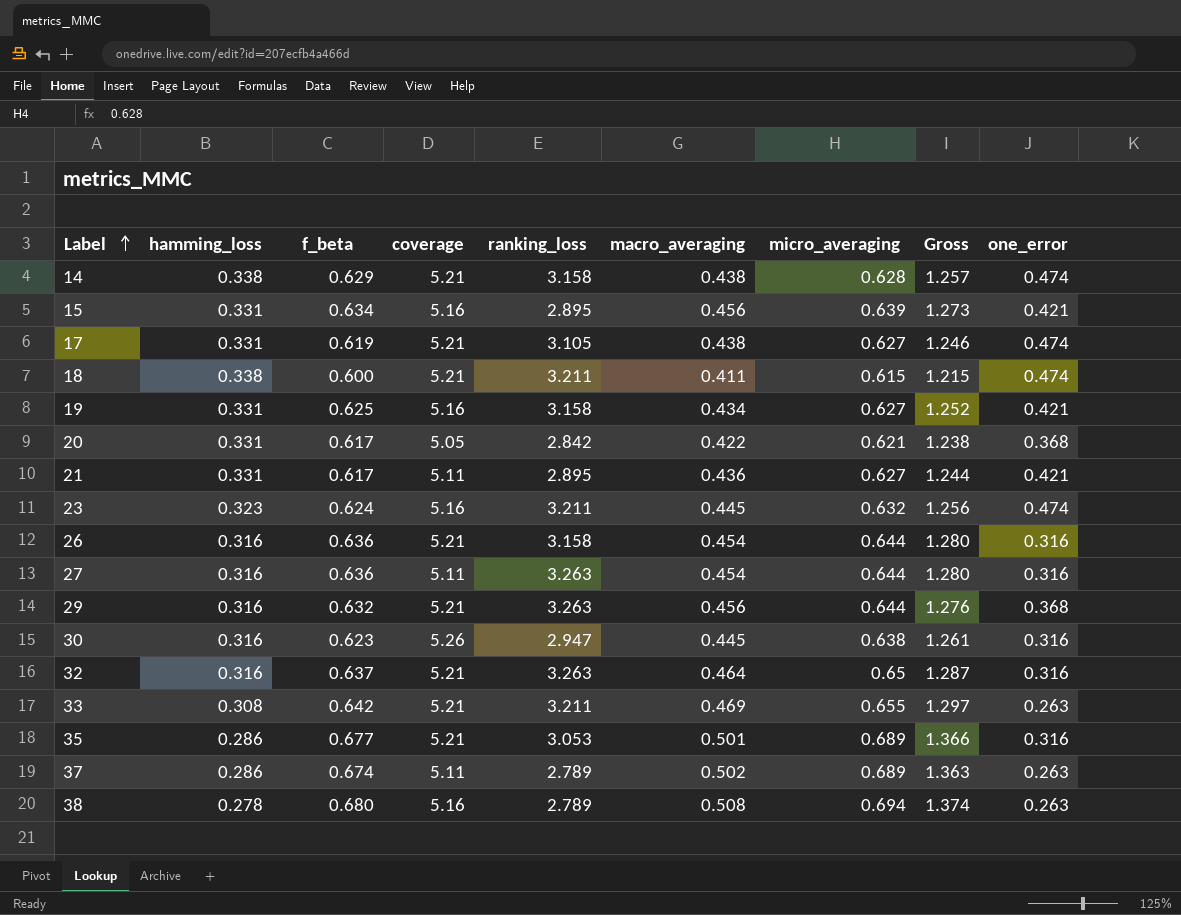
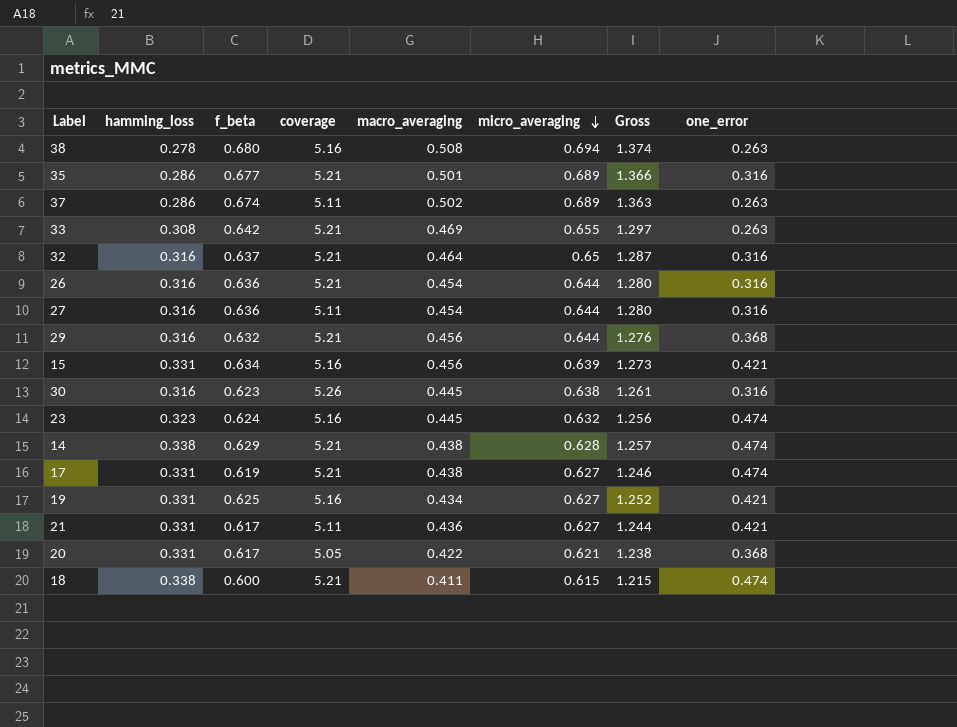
row order: Label ascending -> micro_averaging descending
column ranking_loss | position: 5 -> none

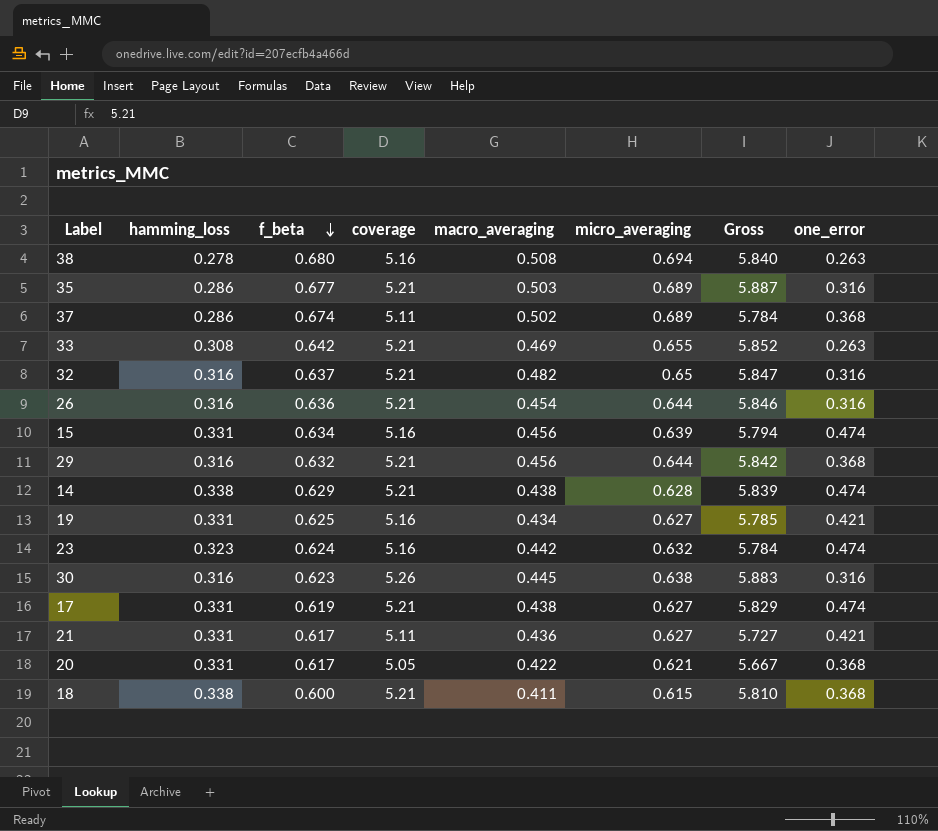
row order: micro_averaging descending -> f_beta descending
column Gross | formula: [f_beta] + [micro_averaging] -> [f_beta] + [coverage]
row 27: 0.316 | 0.636 | 5.11 | 0.454 | 0.644 | 1.280 | 0.316 -> none
35 | macro_averaging: 0.501 -> 0.503
37 | one_error: 0.263 -> 0.368
32 | macro_averaging: 0.464 -> 0.482
15 | one_error: 0.421 -> 0.474
23 | macro_averaging: 0.445 -> 0.442
18 | one_error: 0.474 -> 0.368

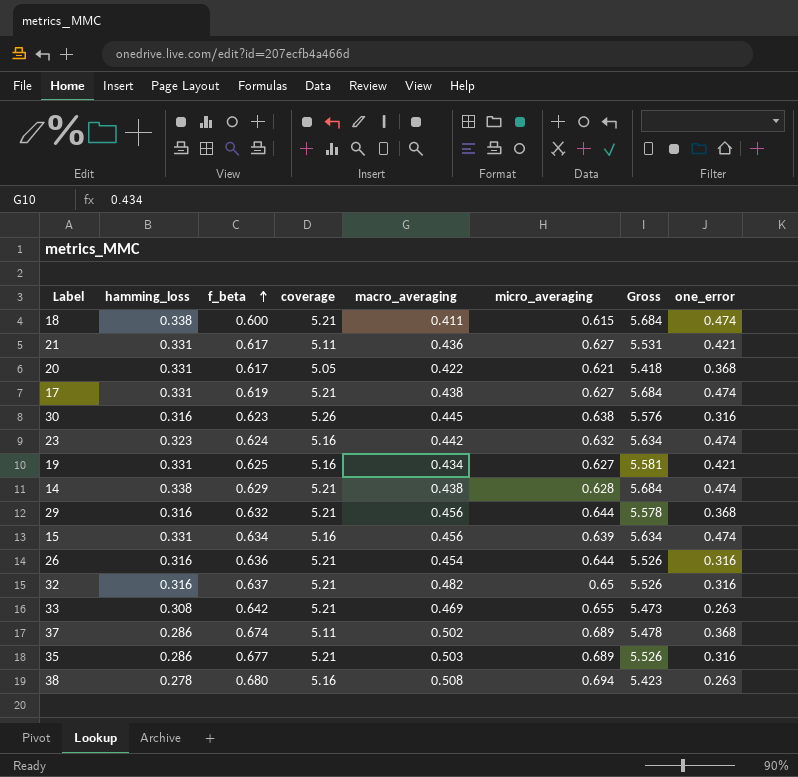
row order: f_beta descending -> f_beta ascending
column Gross | formula: [f_beta] + [coverage] -> [coverage] + [one_error]
18 | one_error: 0.368 -> 0.474

